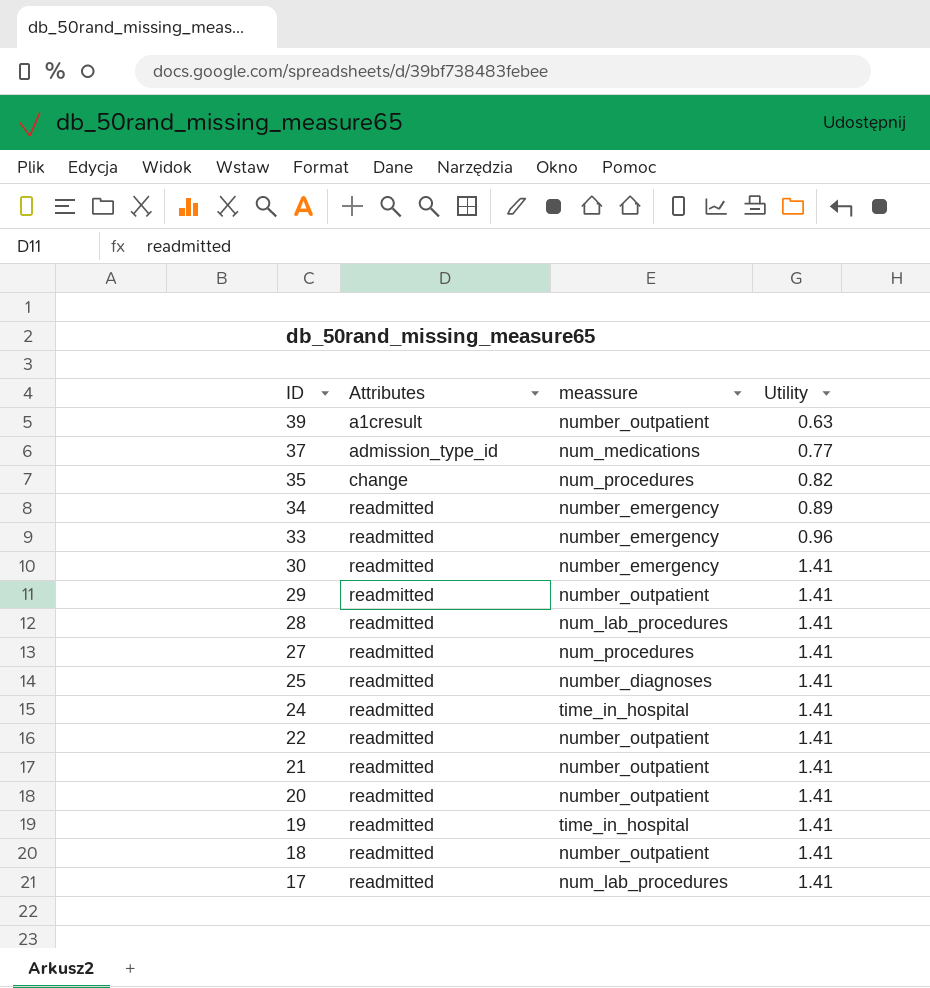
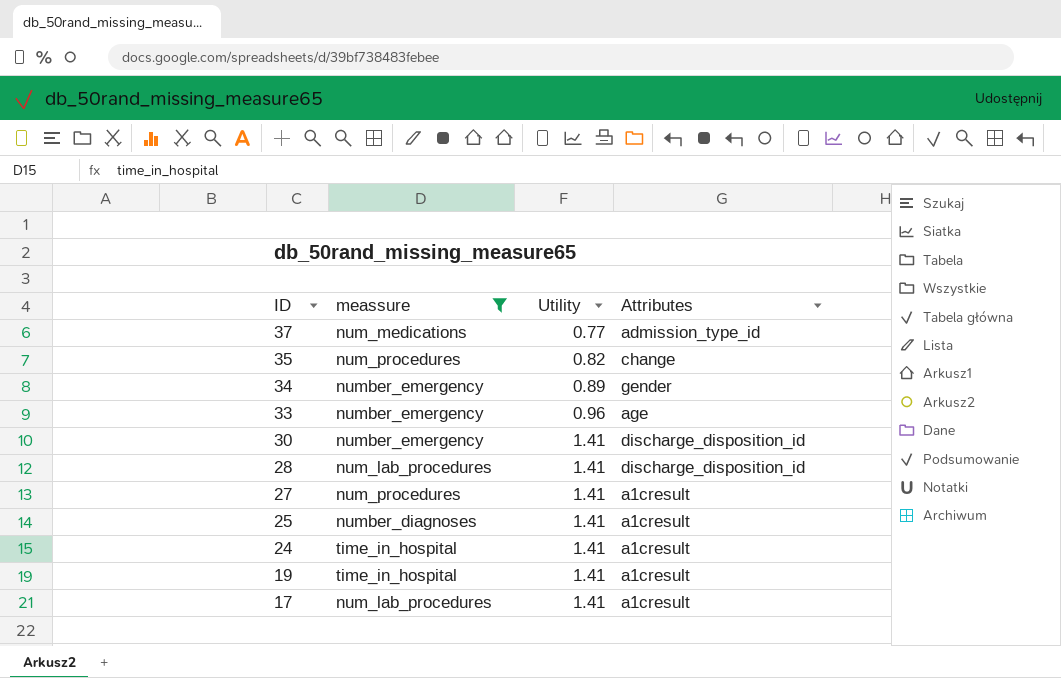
filter: none -> meassure != number_outpatient
column Attributes | position: 2 -> 4
34 | Attributes: readmitted -> gender
33 | Attributes: readmitted -> age
30 | Attributes: readmitted -> discharge_disposition_id
28 | Attributes: readmitted -> discharge_disposition_id
27 | Attributes: readmitted -> a1cresult
25 | Attributes: readmitted -> a1cresult
24 | Attributes: readmitted -> a1cresult
19 | Attributes: readmitted -> a1cresult
17 | Attributes: readmitted -> a1cresult

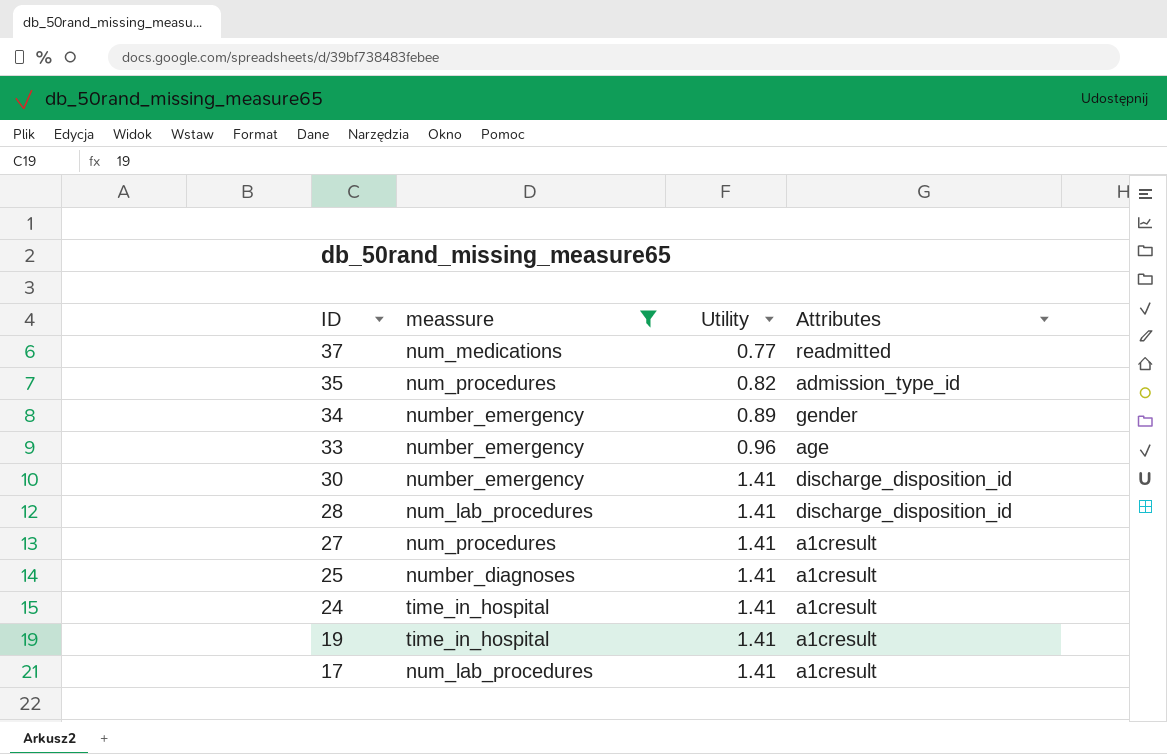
37 | Attributes: admission_type_id -> readmitted
35 | Attributes: change -> admission_type_id

